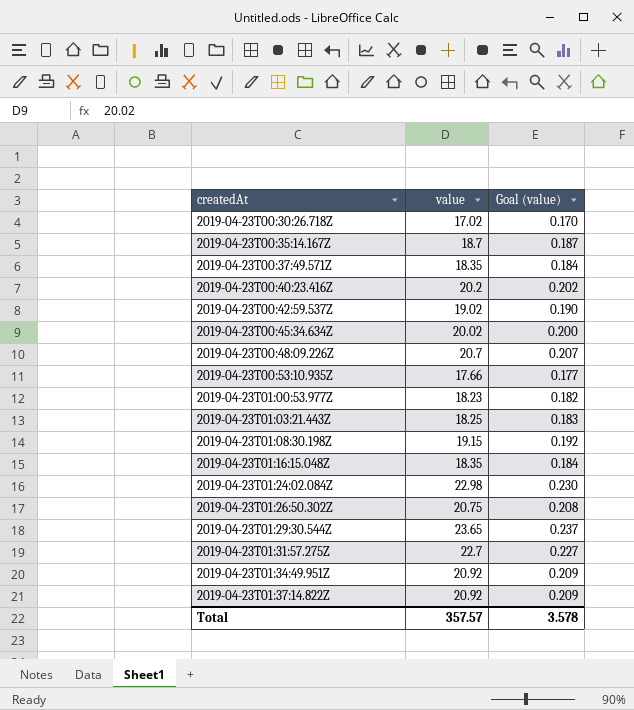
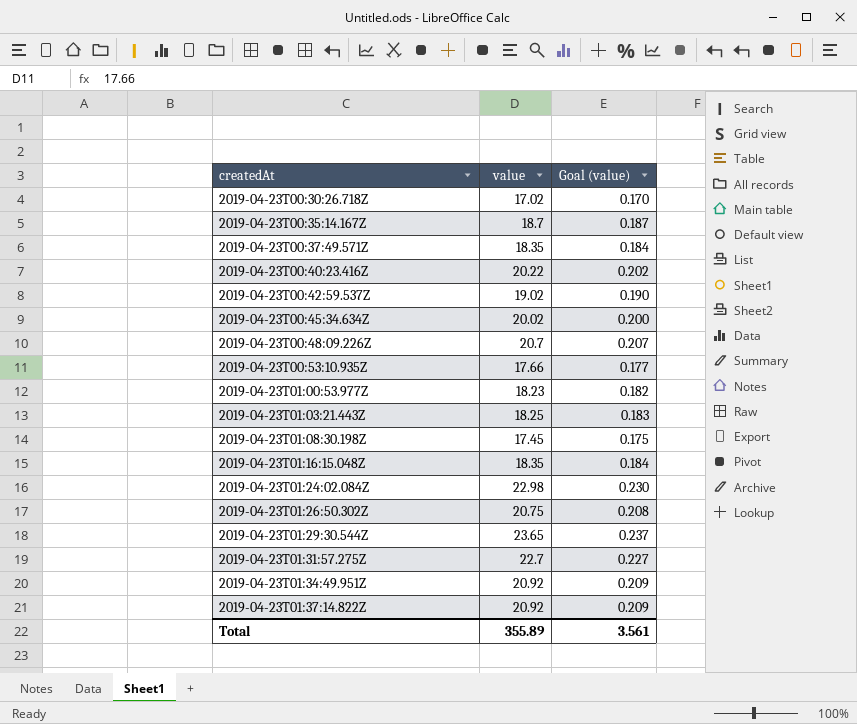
2019-04-23T00:40:23.416Z | value: 20.2 -> 20.22
2019-04-23T01:08:30.198Z | value: 19.15 -> 17.45
2019-04-23T01:08:30.198Z | Goal (value): 0.192 -> 0.175
Total | value: 357.57 -> 355.89
Total | Goal (value): 3.578 -> 3.561

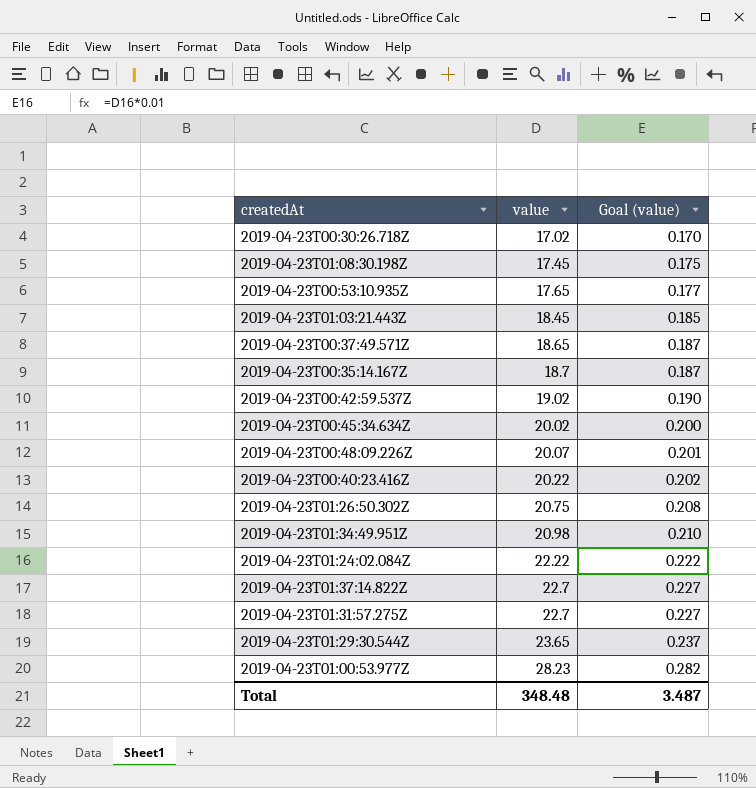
row order: createdAt ascending -> value ascending
row 2019-04-23T01:16:15.048Z: 18.35 | 0.184 -> none
2019-04-23T00:53:10.935Z | value: 17.66 -> 17.65
2019-04-23T01:03:21.443Z | value: 18.25 -> 18.45
2019-04-23T01:03:21.443Z | Goal (value): 0.183 -> 0.185
2019-04-23T00:37:49.571Z | value: 18.35 -> 18.65
2019-04-23T00:37:49.571Z | Goal (value): 0.184 -> 0.187
2019-04-23T00:48:09.226Z | value: 20.7 -> 20.07
2019-04-23T00:48:09.226Z | Goal (value): 0.207 -> 0.201
2019-04-23T01:34:49.951Z | value: 20.92 -> 20.98
2019-04-23T01:34:49.951Z | Goal (value): 0.209 -> 0.210
2019-04-23T01:24:02.084Z | value: 22.98 -> 22.22
2019-04-23T01:24:02.084Z | Goal (value): 0.230 -> 0.222
2019-04-23T01:37:14.822Z | value: 20.92 -> 22.7
2019-04-23T01:37:14.822Z | Goal (value): 0.209 -> 0.227
2019-04-23T01:00:53.977Z | value: 18.23 -> 28.23
2019-04-23T01:00:53.977Z | Goal (value): 0.182 -> 0.282
Total | value: 355.89 -> 348.48
Total | Goal (value): 3.561 -> 3.487

